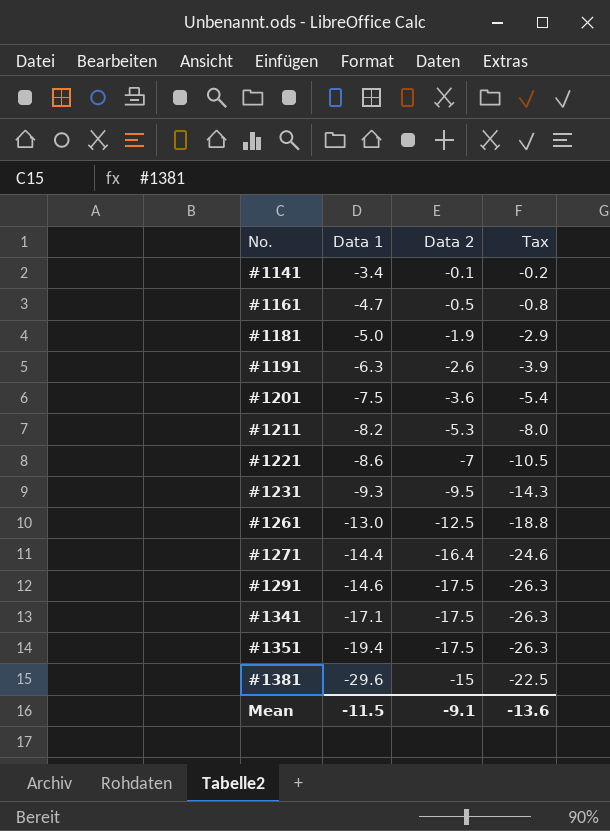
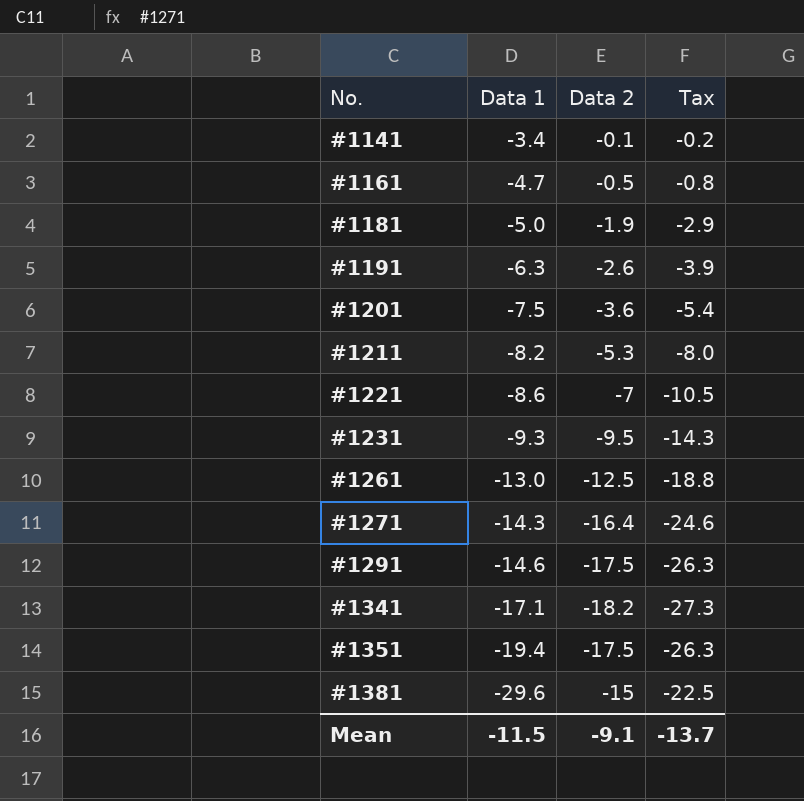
#1271 | Data 1: -14.4 -> -14.3
#1341 | Data 2: -17.5 -> -18.2
#1341 | Tax: -26.3 -> -27.3
Mean | Tax: -13.6 -> -13.7

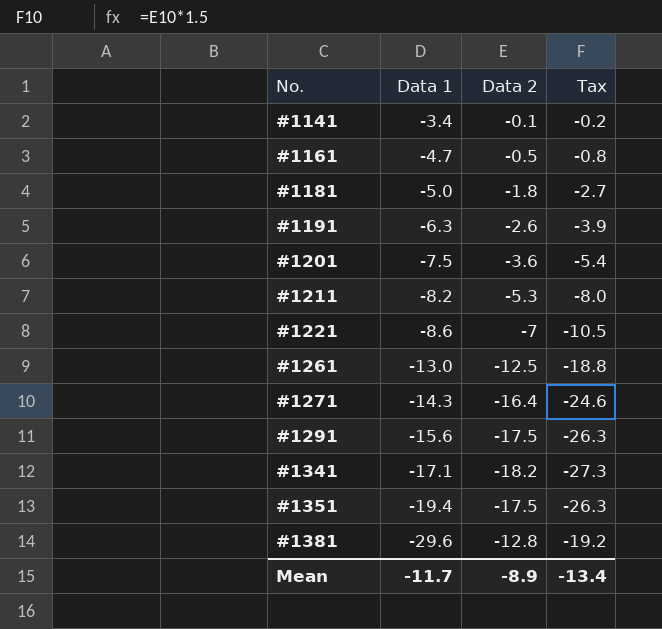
row #1231: -9.3 | -9.5 | -14.3 -> none
#1181 | Data 2: -1.9 -> -1.8
#1181 | Tax: -2.9 -> -2.7
#1291 | Data 1: -14.6 -> -15.6
#1381 | Data 2: -15 -> -12.8
#1381 | Tax: -22.5 -> -19.2
Mean | Data 1: -11.5 -> -11.7
Mean | Data 2: -9.1 -> -8.9
Mean | Tax: -13.7 -> -13.4

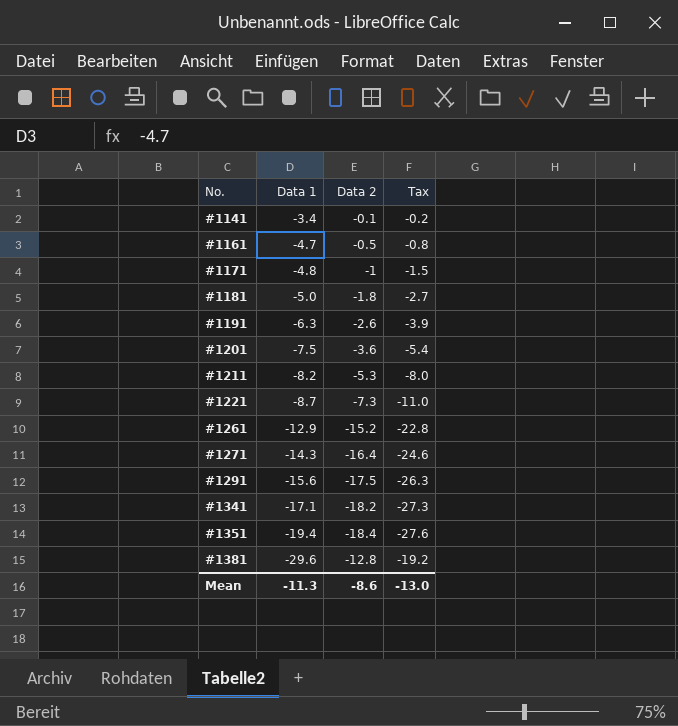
row #1171: none -> -4.8 | -1 | -1.5
#1221 | Data 1: -8.6 -> -8.7
#1221 | Data 2: -7 -> -7.3
#1221 | Tax: -10.5 -> -11.0
#1261 | Data 1: -13.0 -> -12.9
#1261 | Data 2: -12.5 -> -15.2
#1261 | Tax: -18.8 -> -22.8
#1351 | Data 2: -17.5 -> -18.4
#1351 | Tax: -26.3 -> -27.6
Mean | Data 1: -11.7 -> -11.3
Mean | Data 2: -8.9 -> -8.6
Mean | Tax: -13.4 -> -13.0

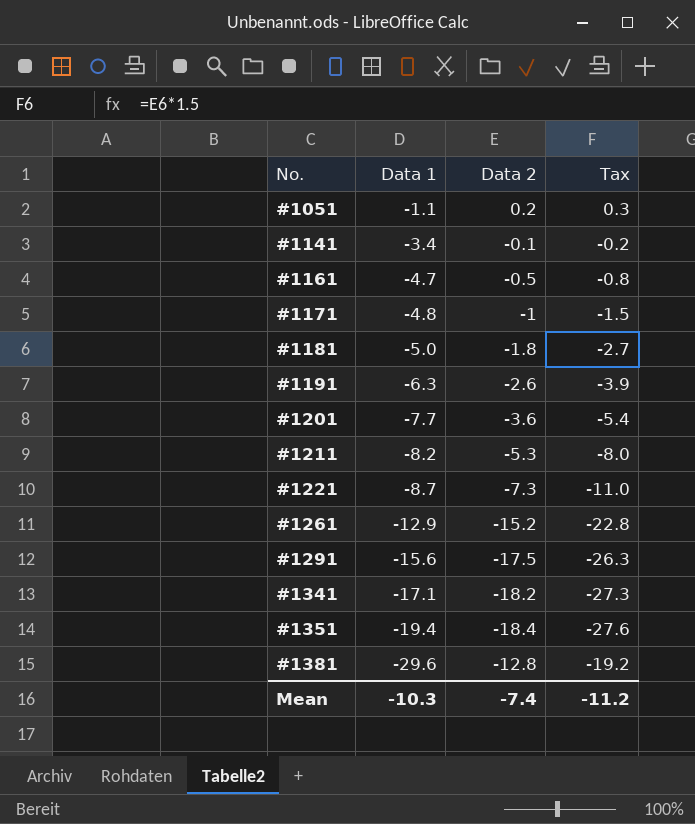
row #1271: -14.3 | -16.4 | -24.6 -> none
row #1051: none -> -1.1 | 0.2 | 0.3
#1201 | Data 1: -7.5 -> -7.7
Mean | Data 1: -11.3 -> -10.3
Mean | Data 2: -8.6 -> -7.4
Mean | Tax: -13.0 -> -11.2

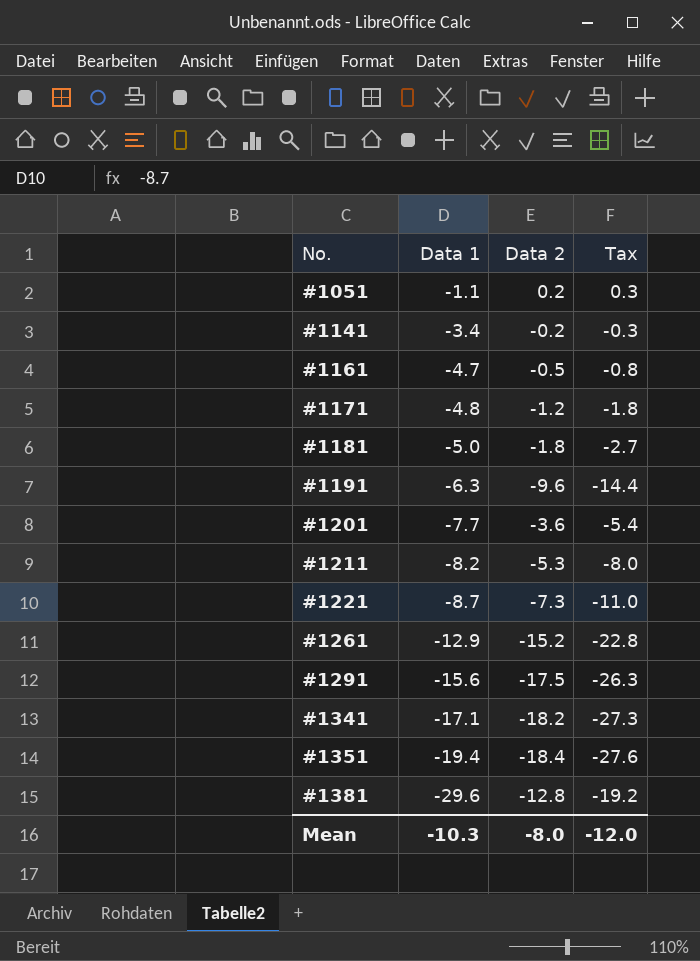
#1141 | Data 2: -0.1 -> -0.2
#1141 | Tax: -0.2 -> -0.3
#1171 | Data 2: -1 -> -1.2
#1171 | Tax: -1.5 -> -1.8
#1191 | Data 2: -2.6 -> -9.6
#1191 | Tax: -3.9 -> -14.4
Mean | Data 2: -7.4 -> -8.0
Mean | Tax: -11.2 -> -12.0

